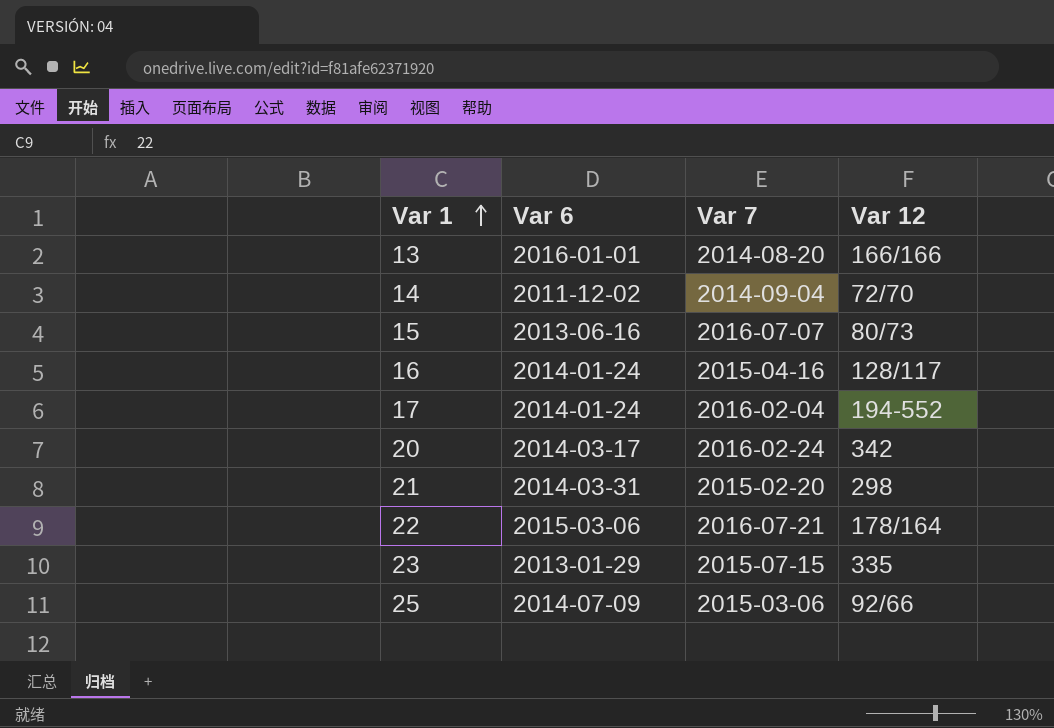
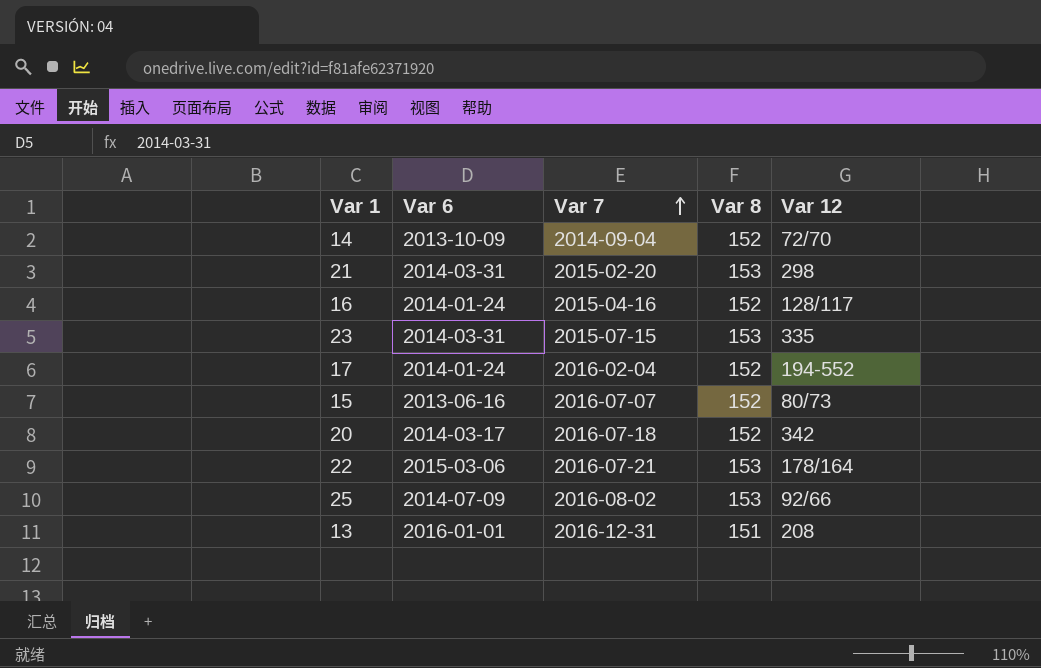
row order: Var 1 ascending -> Var 7 ascending
column Var 8 | position: none -> 4
14 | Var 6: 2011-12-02 -> 2013-10-09
23 | Var 6: 2013-01-29 -> 2014-03-31
20 | Var 7: 2016-02-24 -> 2016-07-18
25 | Var 7: 2015-03-06 -> 2016-08-02
13 | Var 7: 2014-08-20 -> 2016-12-31
13 | Var 12: 166/166 -> 208

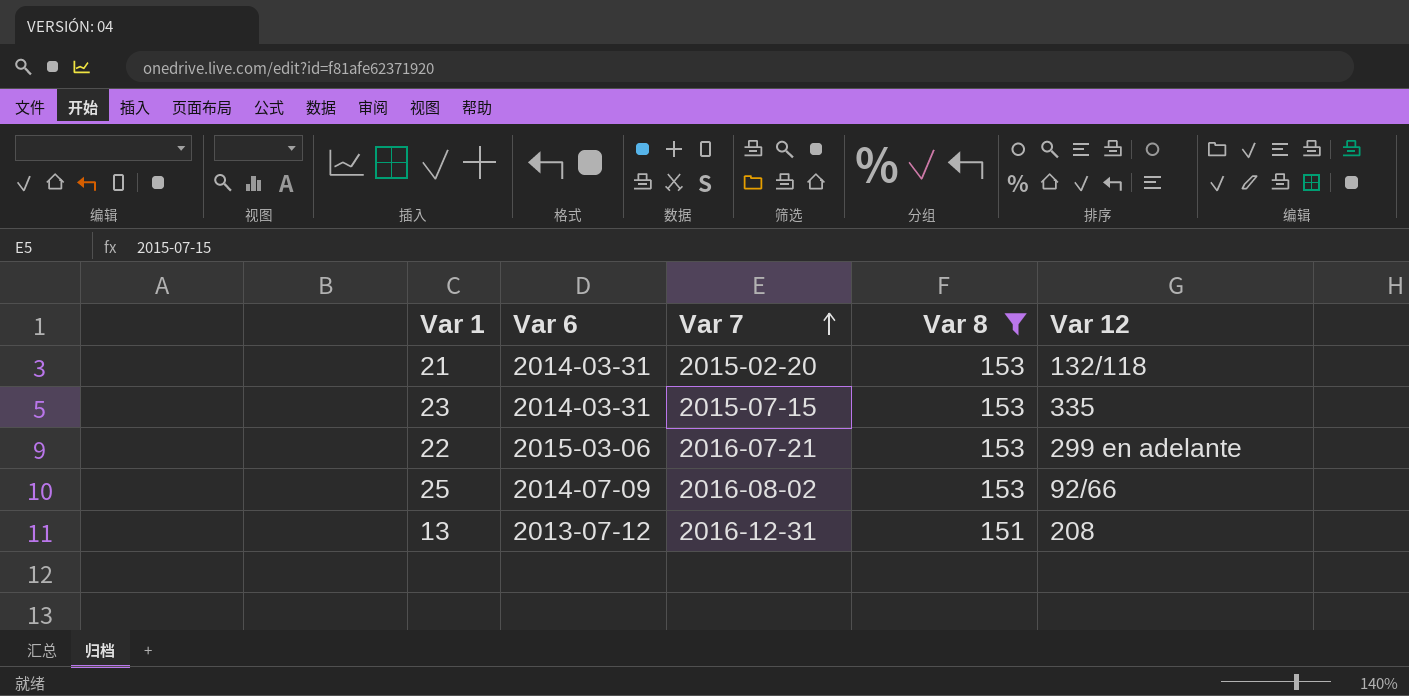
filter: none -> Var 8 != 152
21 | Var 12: 298 -> 132/118
22 | Var 12: 178/164 -> 299 en adelante
13 | Var 6: 2016-01-01 -> 2013-07-12

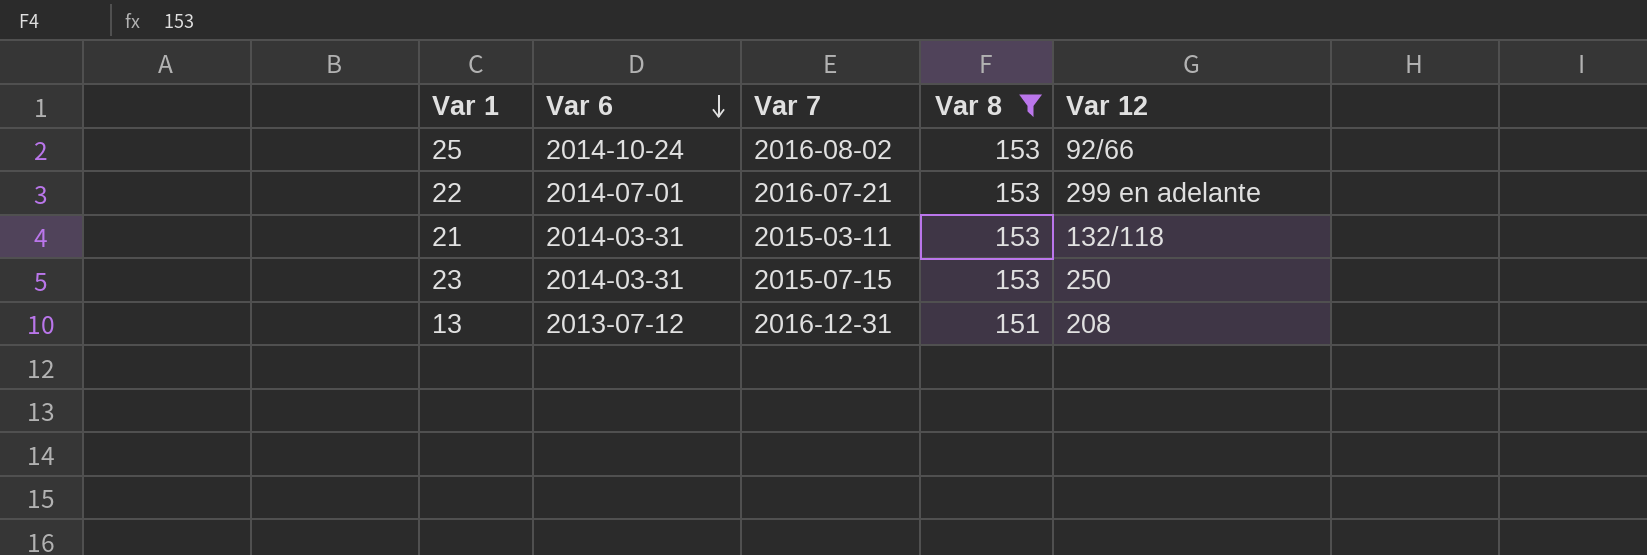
row order: Var 7 ascending -> Var 6 descending
25 | Var 6: 2014-07-09 -> 2014-10-24
22 | Var 6: 2015-03-06 -> 2014-07-01
21 | Var 7: 2015-02-20 -> 2015-03-11
23 | Var 12: 335 -> 250

